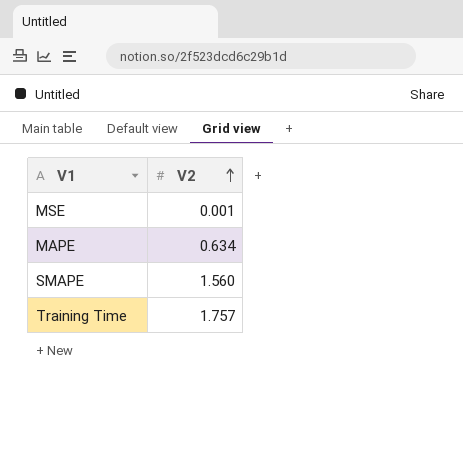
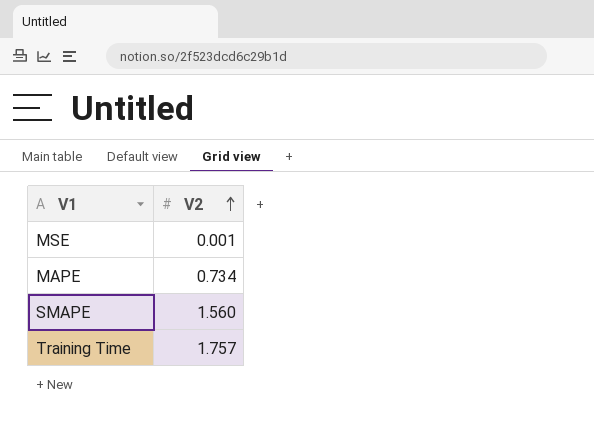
MAPE | V2: 0.634 -> 0.734

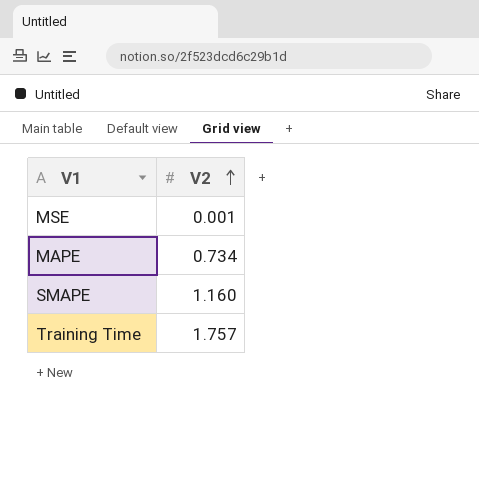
SMAPE | V2: 1.560 -> 1.160

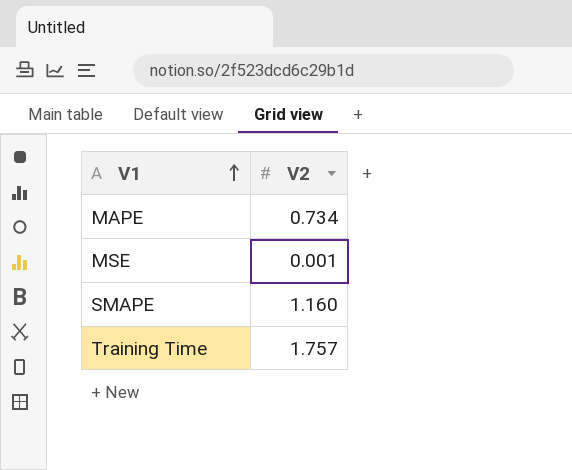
row order: V2 ascending -> V1 ascending

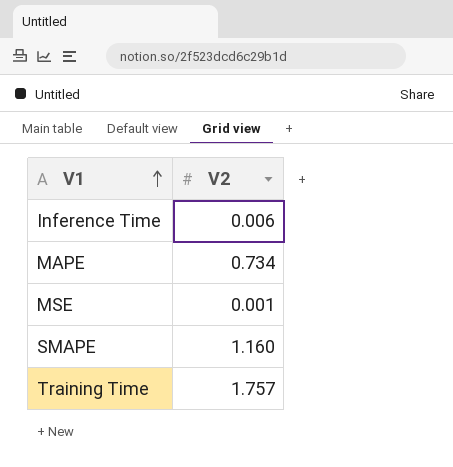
row Inference Time: none -> 0.006

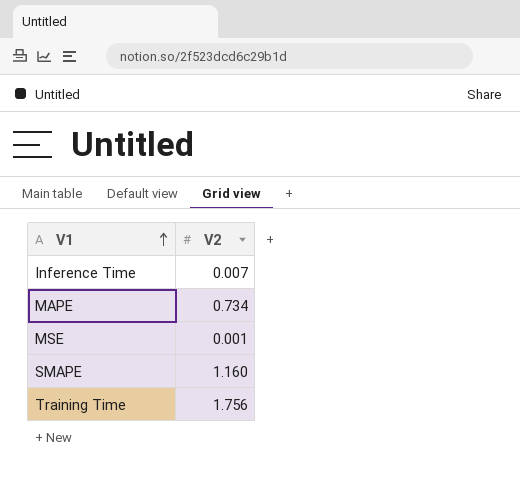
Inference Time | V2: 0.006 -> 0.007
Training Time | V2: 1.757 -> 1.756

